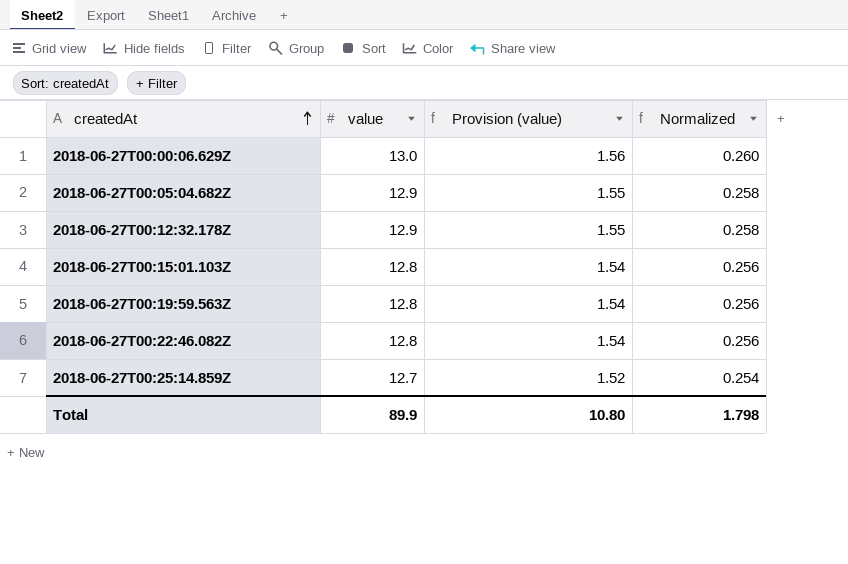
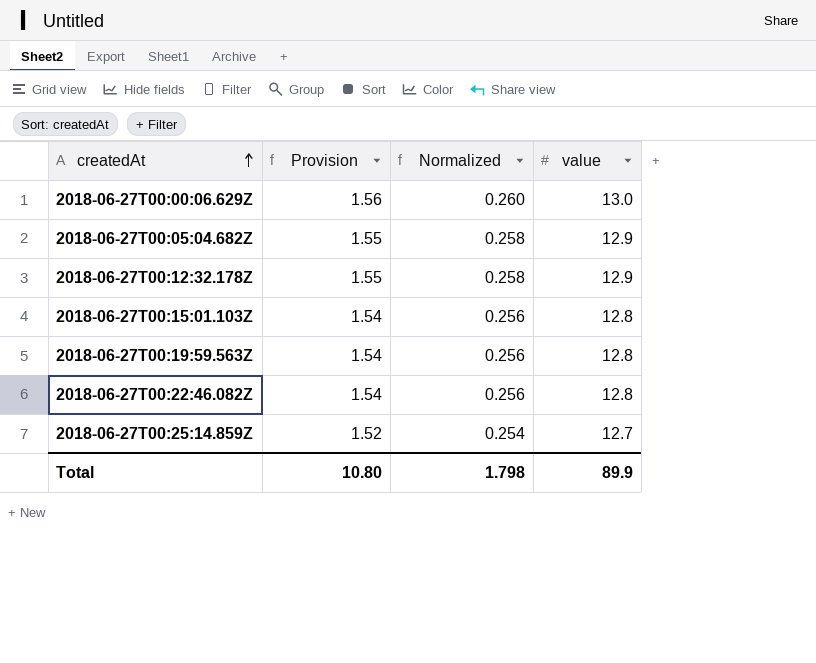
column name: Provision (value) -> Provision
column value | position: 2 -> 4

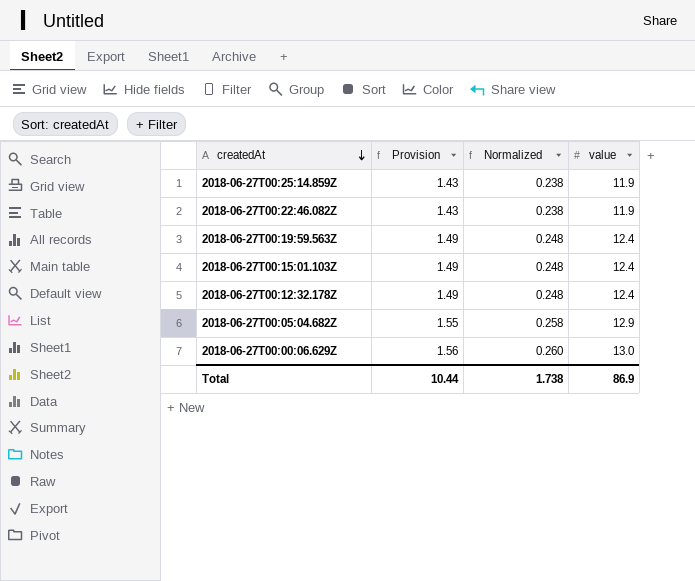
row order: createdAt ascending -> createdAt descending
2018-06-27T00:25:14.859Z | Provision: 1.52 -> 1.43
2018-06-27T00:25:14.859Z | Normalized: 0.254 -> 0.238
2018-06-27T00:25:14.859Z | value: 12.7 -> 11.9
2018-06-27T00:22:46.082Z | Provision: 1.54 -> 1.43
2018-06-27T00:22:46.082Z | Normalized: 0.256 -> 0.238
2018-06-27T00:22:46.082Z | value: 12.8 -> 11.9
2018-06-27T00:19:59.563Z | Provision: 1.54 -> 1.49
2018-06-27T00:19:59.563Z | Normalized: 0.256 -> 0.248
2018-06-27T00:19:59.563Z | value: 12.8 -> 12.4
2018-06-27T00:15:01.103Z | Provision: 1.54 -> 1.49
2018-06-27T00:15:01.103Z | Normalized: 0.256 -> 0.248
2018-06-27T00:15:01.103Z | value: 12.8 -> 12.4
2018-06-27T00:12:32.178Z | Provision: 1.55 -> 1.49
2018-06-27T00:12:32.178Z | Normalized: 0.258 -> 0.248
2018-06-27T00:12:32.178Z | value: 12.9 -> 12.4
Total | Provision: 10.80 -> 10.44
Total | Normalized: 1.798 -> 1.738
Total | value: 89.9 -> 86.9

